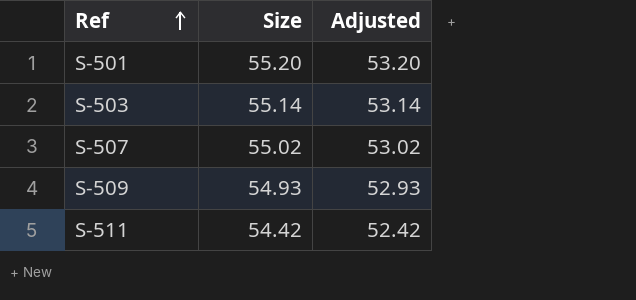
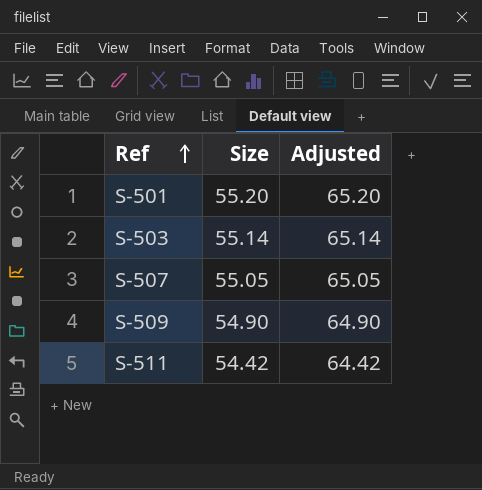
column Adjusted | formula: [Size] - 2 -> [Size] + 10
S-507 | Size: 55.02 -> 55.05
S-509 | Size: 54.93 -> 54.90

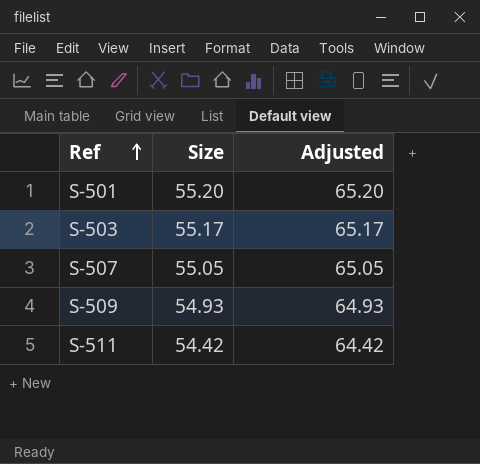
S-503 | Size: 55.14 -> 55.17
S-503 | Adjusted: 65.14 -> 65.17
S-509 | Size: 54.90 -> 54.93
S-509 | Adjusted: 64.90 -> 64.93

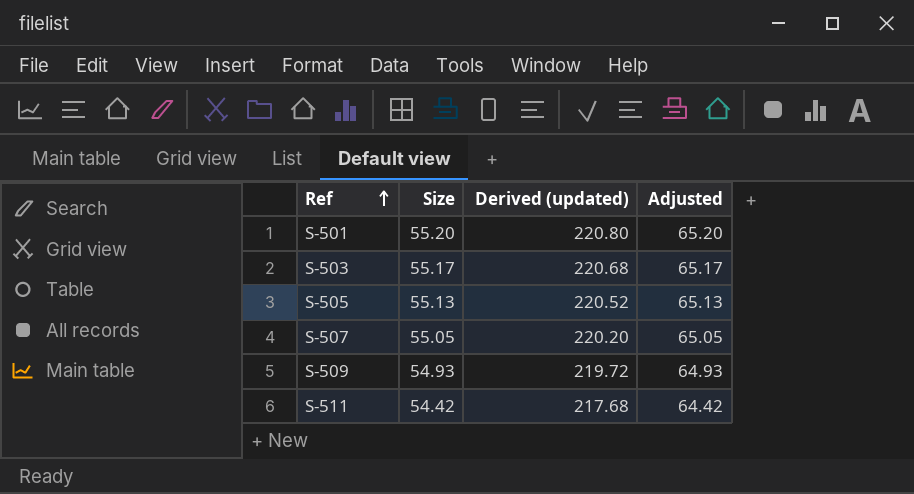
column Derived (updated) | formula: none -> [Size] * 4
row S-505: none -> 55.13 | 220.52 | 65.13

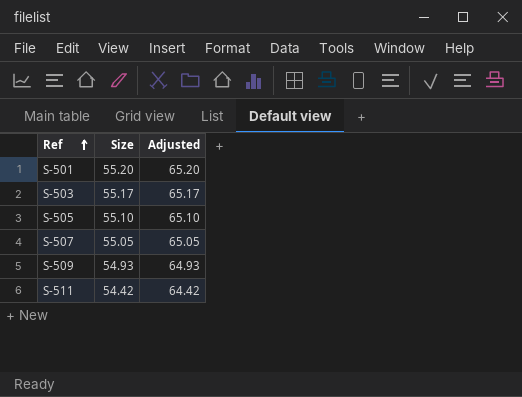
column Derived (updated) | formula: [Size] * 4 -> none
S-505 | Size: 55.13 -> 55.10
S-505 | Adjusted: 65.13 -> 65.10

